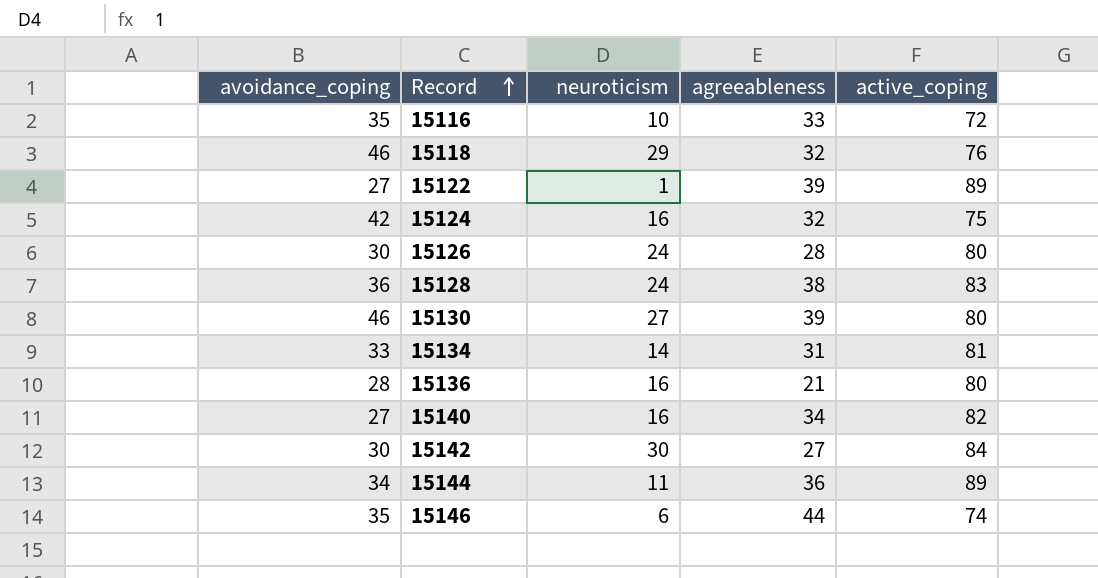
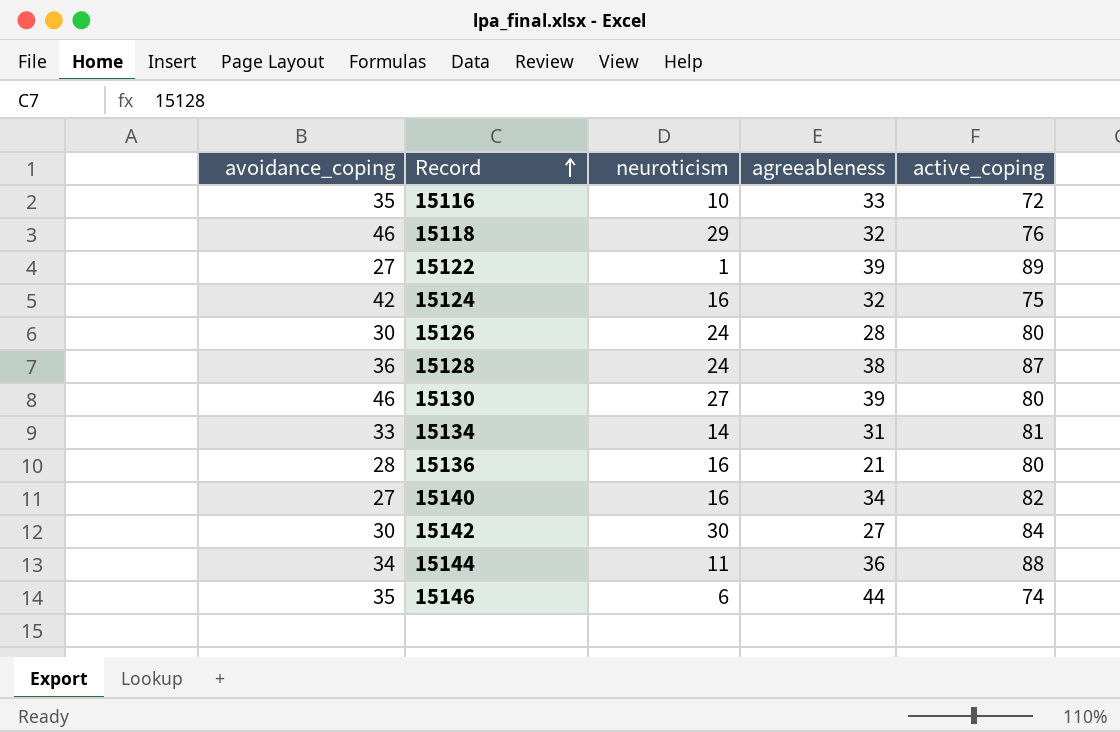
15128 | active_coping: 83 -> 87
15144 | active_coping: 89 -> 88

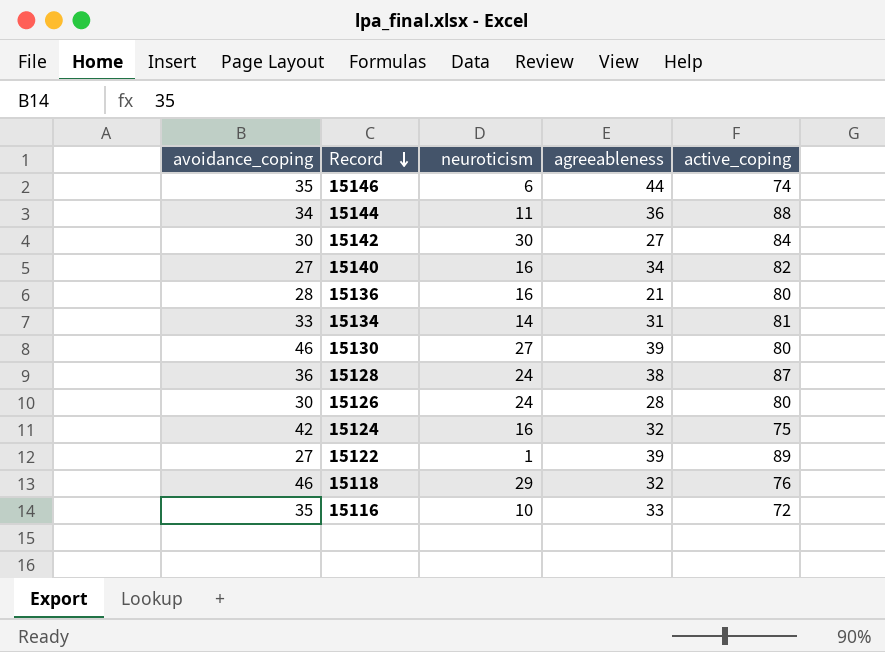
row order: Record ascending -> Record descending

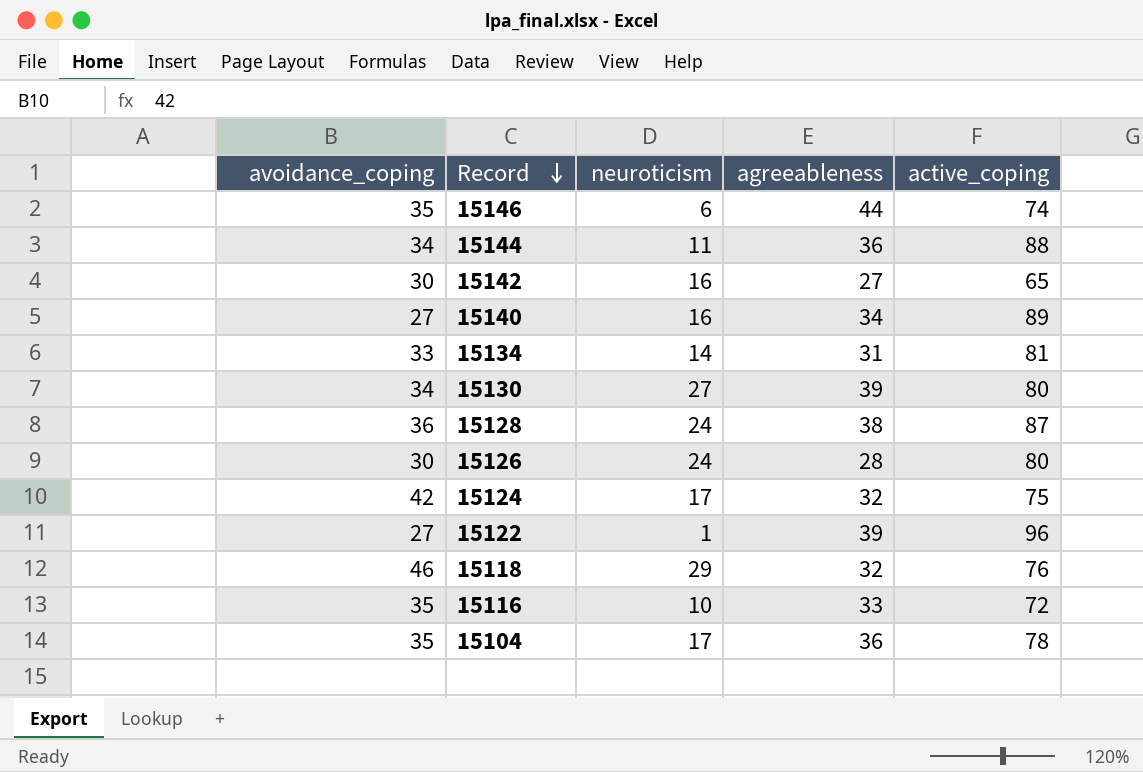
row 15136: 28 | 16 | 21 | 80 -> none
15142 | neuroticism: 30 -> 16
15142 | active_coping: 84 -> 65
15140 | active_coping: 82 -> 89
15130 | avoidance_coping: 46 -> 34
15124 | neuroticism: 16 -> 17
15122 | active_coping: 89 -> 96
row 15104: none -> 35 | 17 | 36 | 78

